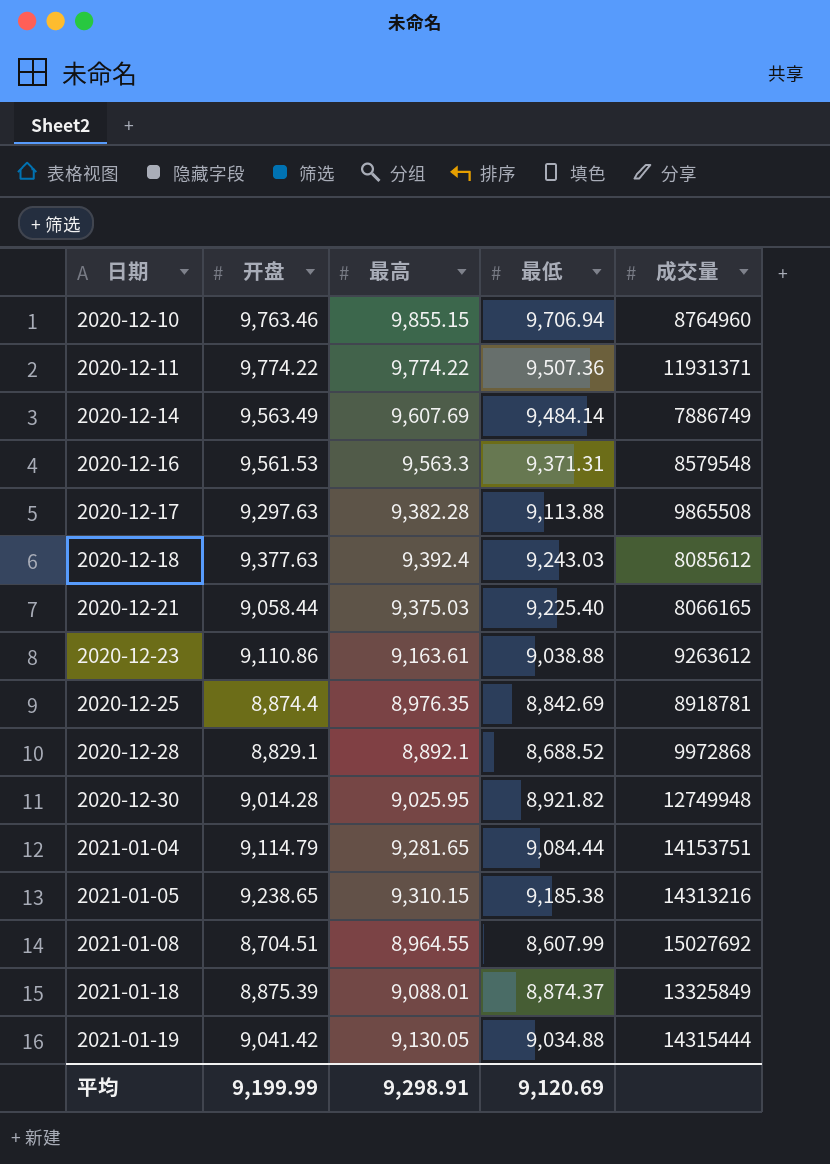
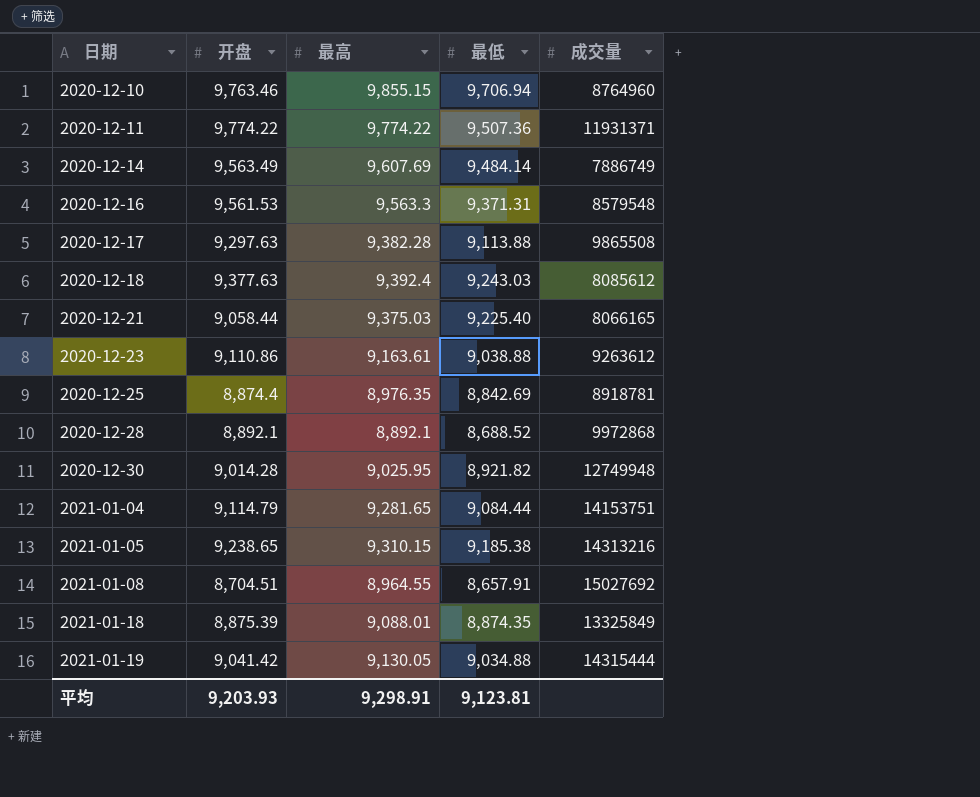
2020-12-28 | 开盘: 8,829.1 -> 8,892.1
2021-01-08 | 最低: 8,607.99 -> 8,657.91
2021-01-18 | 最低: 8,874.37 -> 8,874.35
平均 | 开盘: 9,199.99 -> 9,203.93
平均 | 最低: 9,120.69 -> 9,123.81

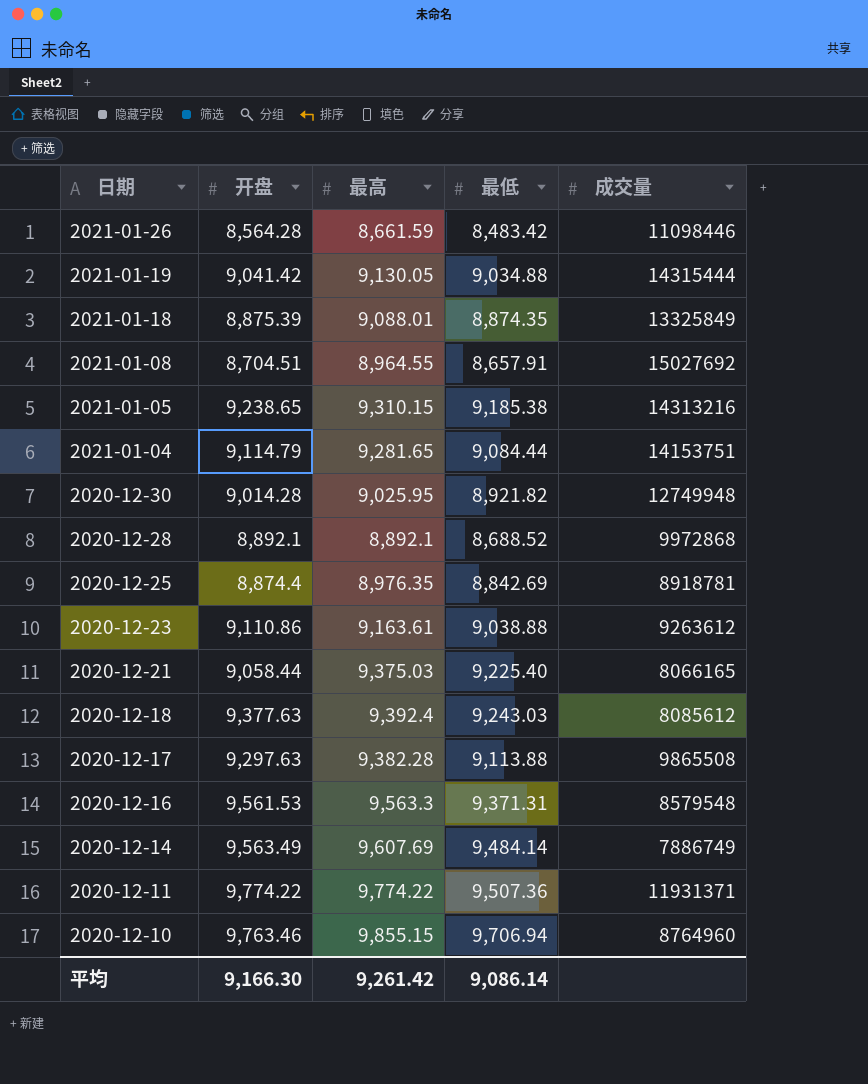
row order: 日期 ascending -> 日期 descending
row 2021-01-26: none -> 8,564.28 | 8,661.59 | 8,483.42 | 11098446
平均 | 开盘: 9,203.93 -> 9,166.30
平均 | 最高: 9,298.91 -> 9,261.42
平均 | 最低: 9,123.81 -> 9,086.14

